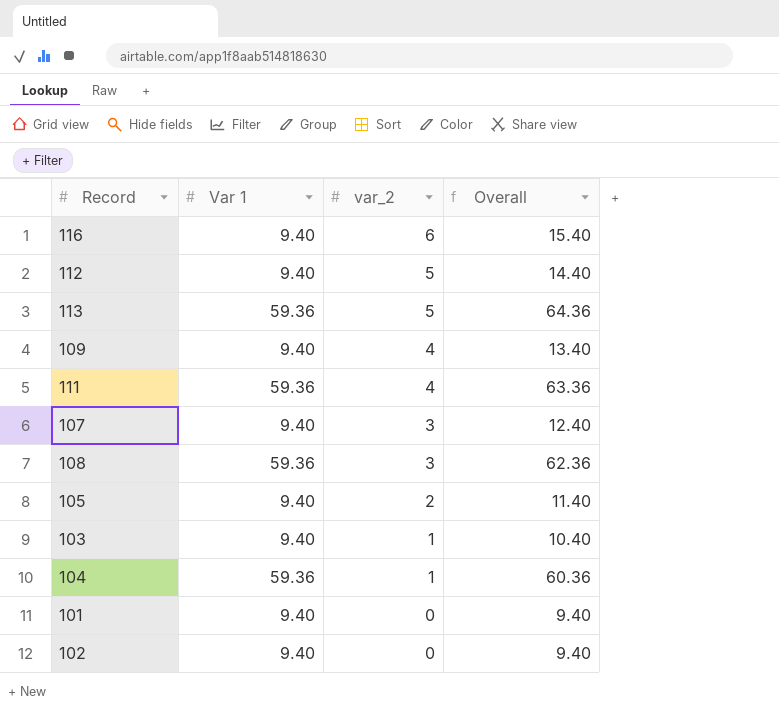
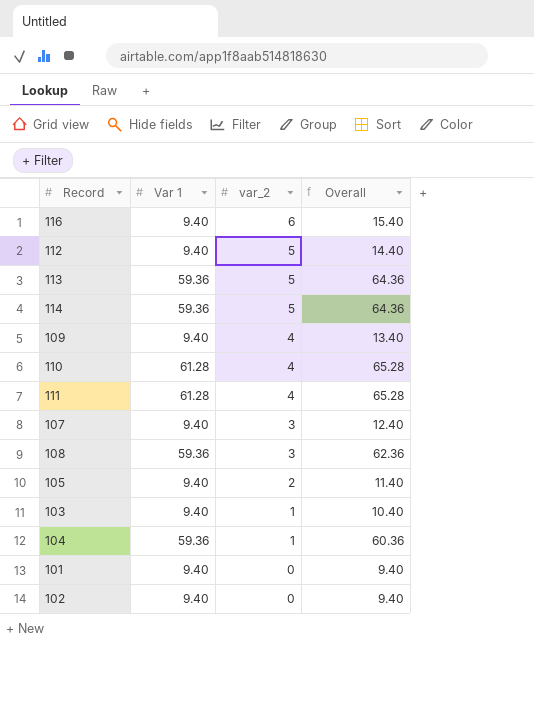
row 114: none -> 59.36 | 5 | 64.36
row 110: none -> 61.28 | 4 | 65.28
111 | Var 1: 59.36 -> 61.28
111 | Overall: 63.36 -> 65.28

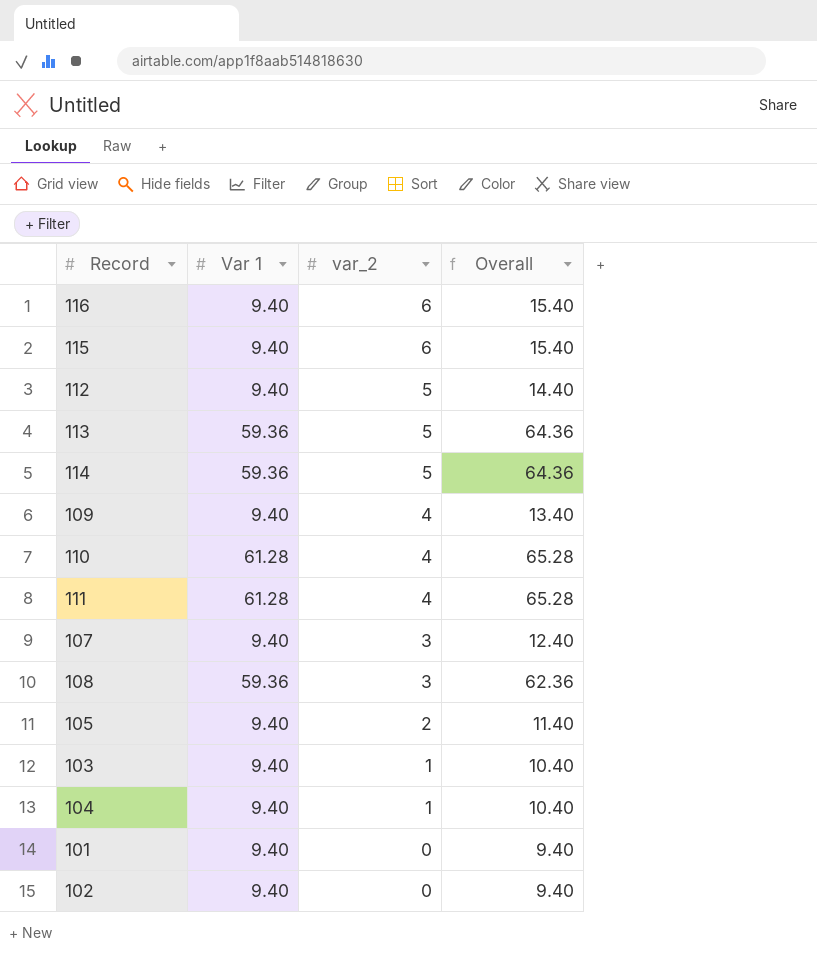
row 115: none -> 9.40 | 6 | 15.40
104 | Var 1: 59.36 -> 9.40
104 | Overall: 60.36 -> 10.40

